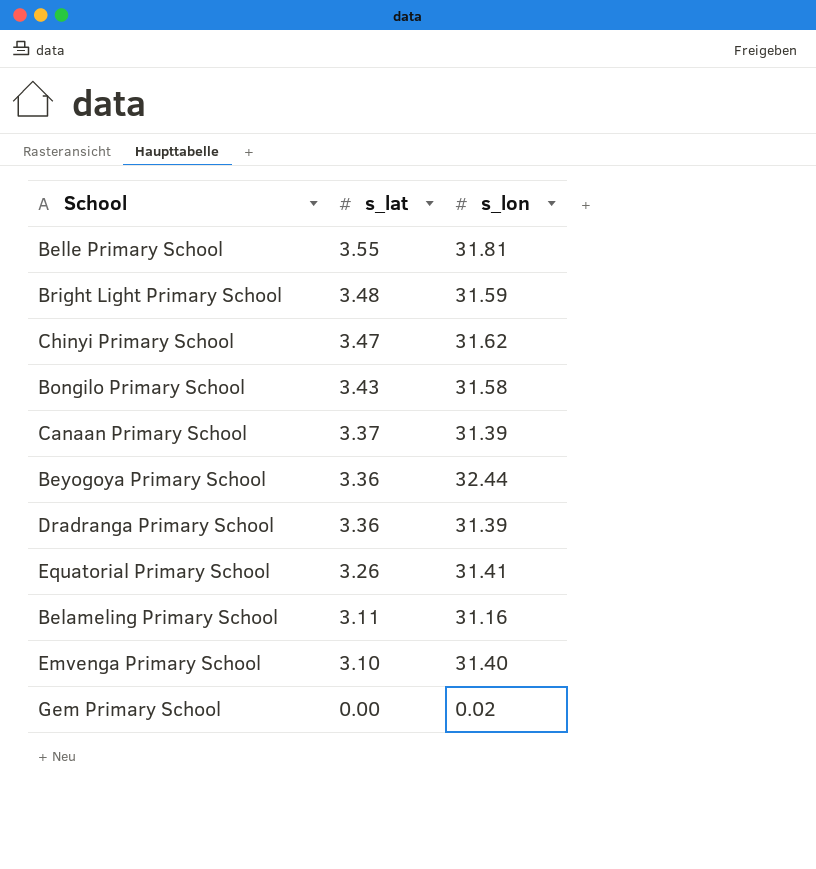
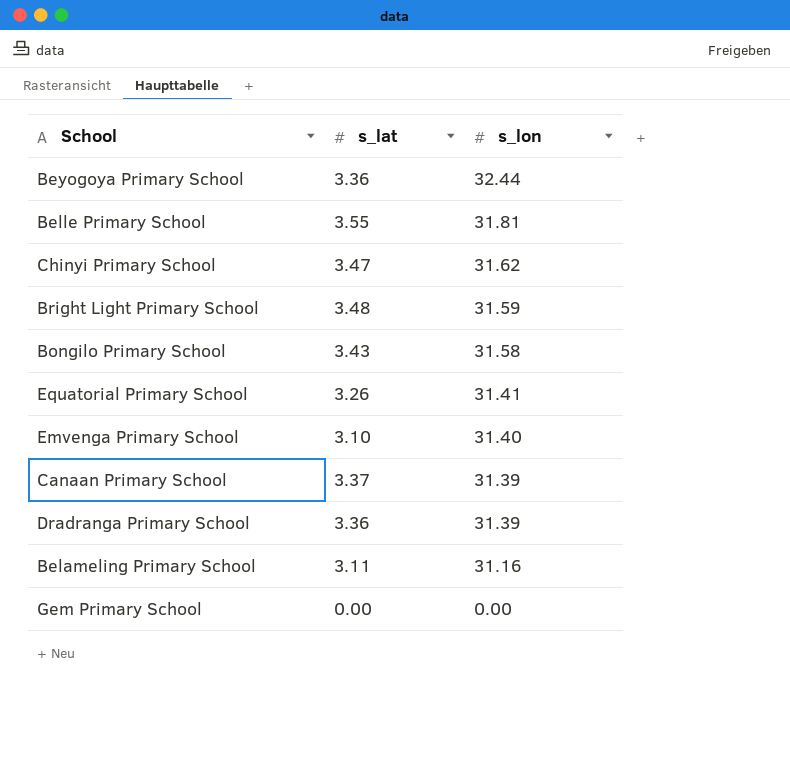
row order: s_lat descending -> s_lon descending
Gem Primary School | s_lon: 0.02 -> 0.00

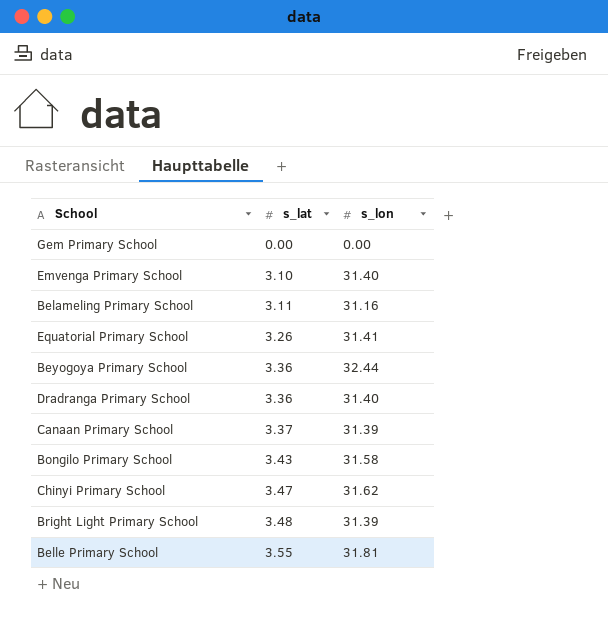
row order: s_lon descending -> s_lat ascending
Dradranga Primary School | s_lon: 31.39 -> 31.40
Bright Light Primary School | s_lon: 31.59 -> 31.39

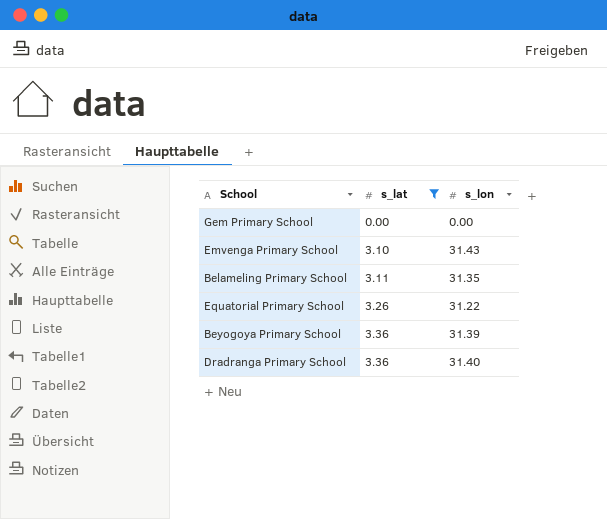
filter: none -> s_lat <= 3.36
Emvenga Primary School | s_lon: 31.40 -> 31.43
Belameling Primary School | s_lon: 31.16 -> 31.35
Equatorial Primary School | s_lon: 31.41 -> 31.22
Beyogoya Primary School | s_lon: 32.44 -> 31.39

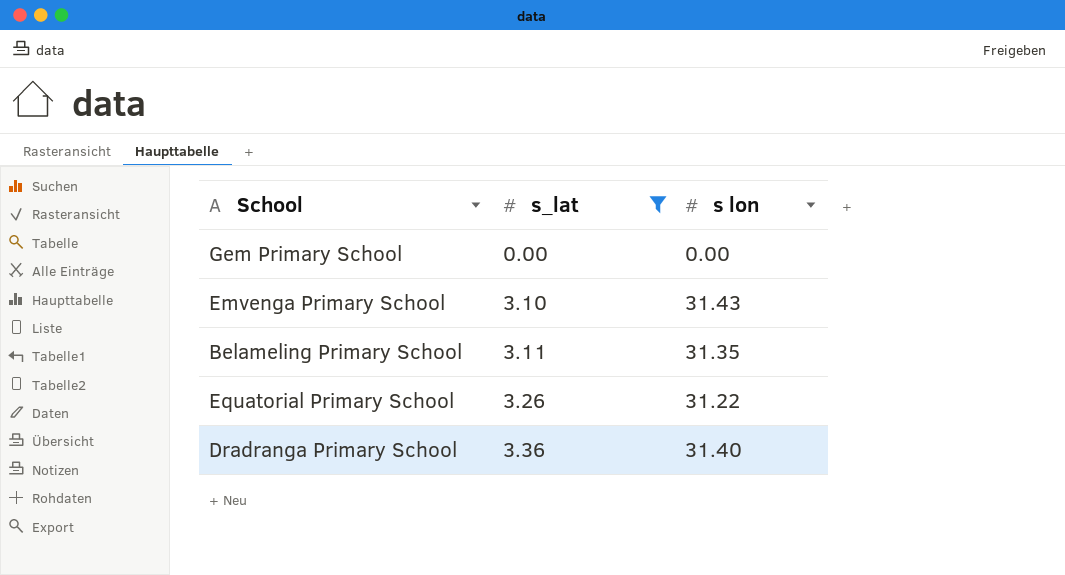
column name: s_lon -> s lon
row Beyogoya Primary School: 3.36 | 31.39 -> none

